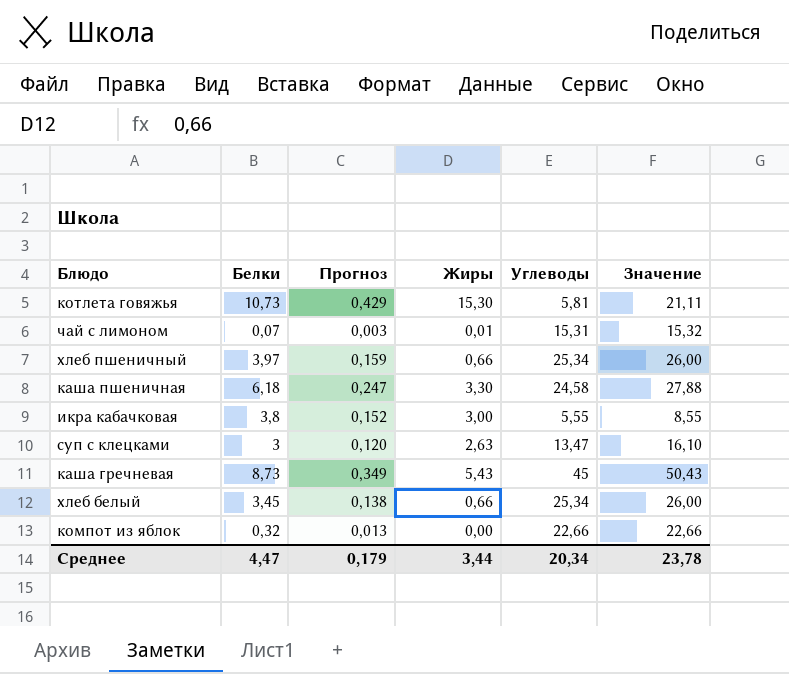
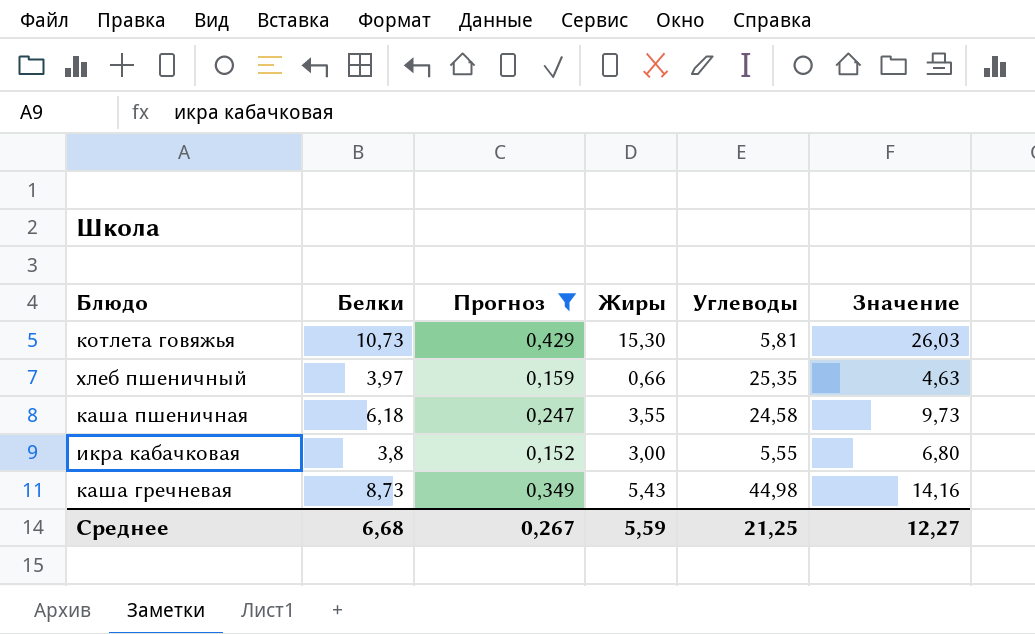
filter: none -> Прогноз >= 0,152
column Значение | formula: [Жиры] + [Углеводы] -> [Белки] + [Жиры]
хлеб пшеничный | Углеводы: 25,34 -> 25,35
каша пшеничная | Жиры: 3,30 -> 3,55
каша гречневая | Углеводы: 45 -> 44,98
Среднее | Белки: 4,47 -> 6,68
Среднее | Прогноз: 0,179 -> 0,267
Среднее | Жиры: 3,44 -> 5,59
Среднее | Углеводы: 20,34 -> 21,25
Среднее | Значение: 23,78 -> 12,27

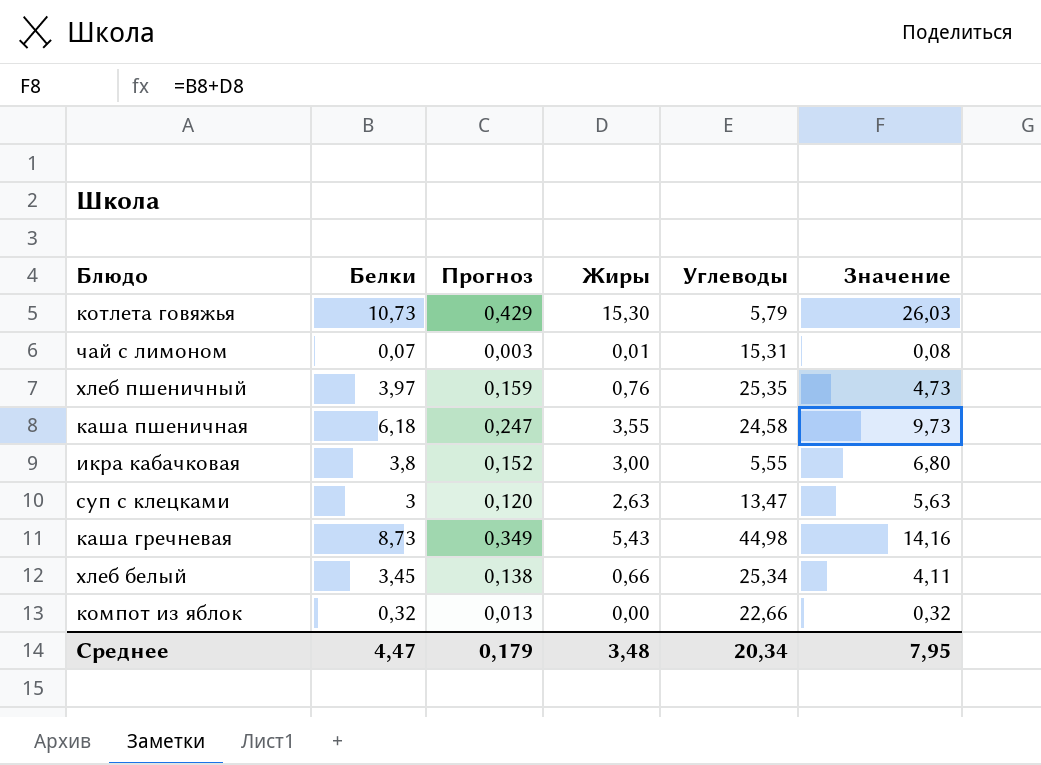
filter: Прогноз >= 0,152 -> none
котлета говяжья | Углеводы: 5,81 -> 5,79
хлеб пшеничный | Жиры: 0,66 -> 0,76
хлеб пшеничный | Значение: 4,63 -> 4,73
Среднее | Белки: 6,68 -> 4,47
Среднее | Прогноз: 0,267 -> 0,179
Среднее | Жиры: 5,59 -> 3,48
Среднее | Углеводы: 21,25 -> 20,34
Среднее | Значение: 12,27 -> 7,95

